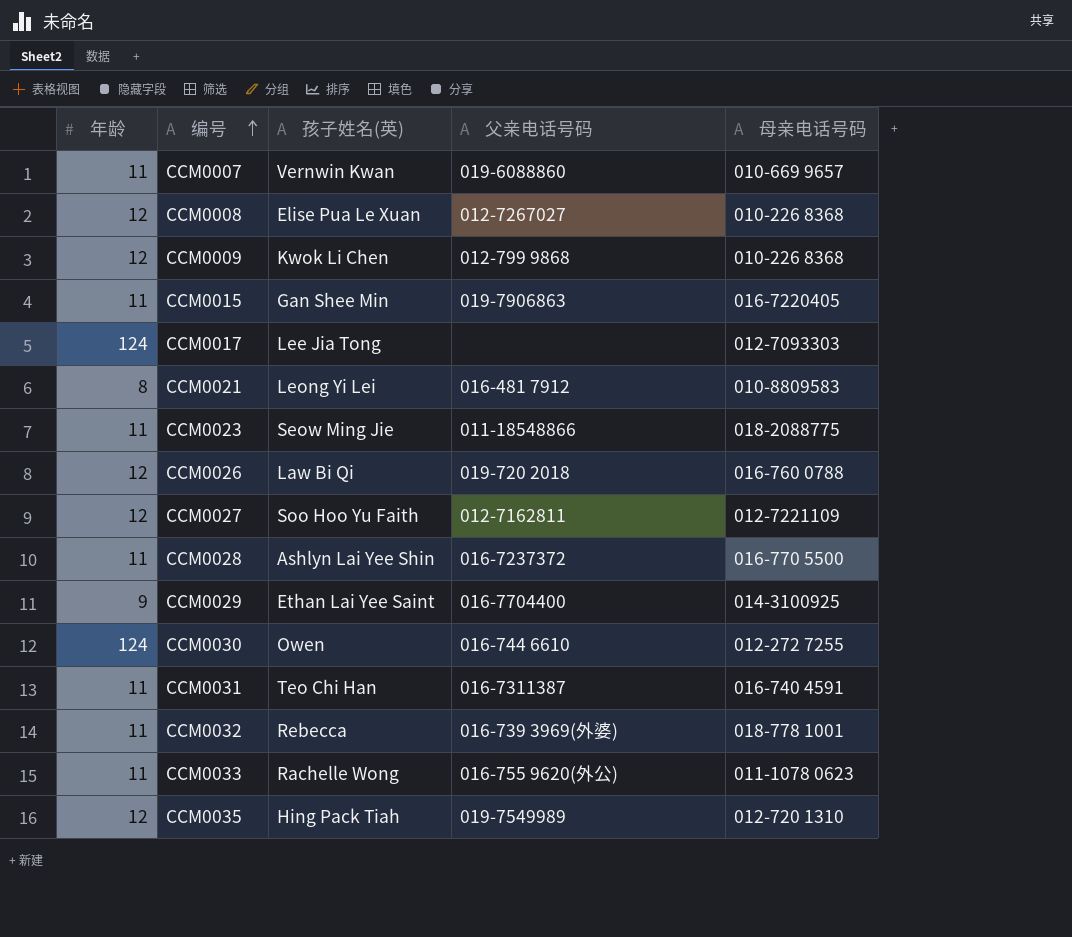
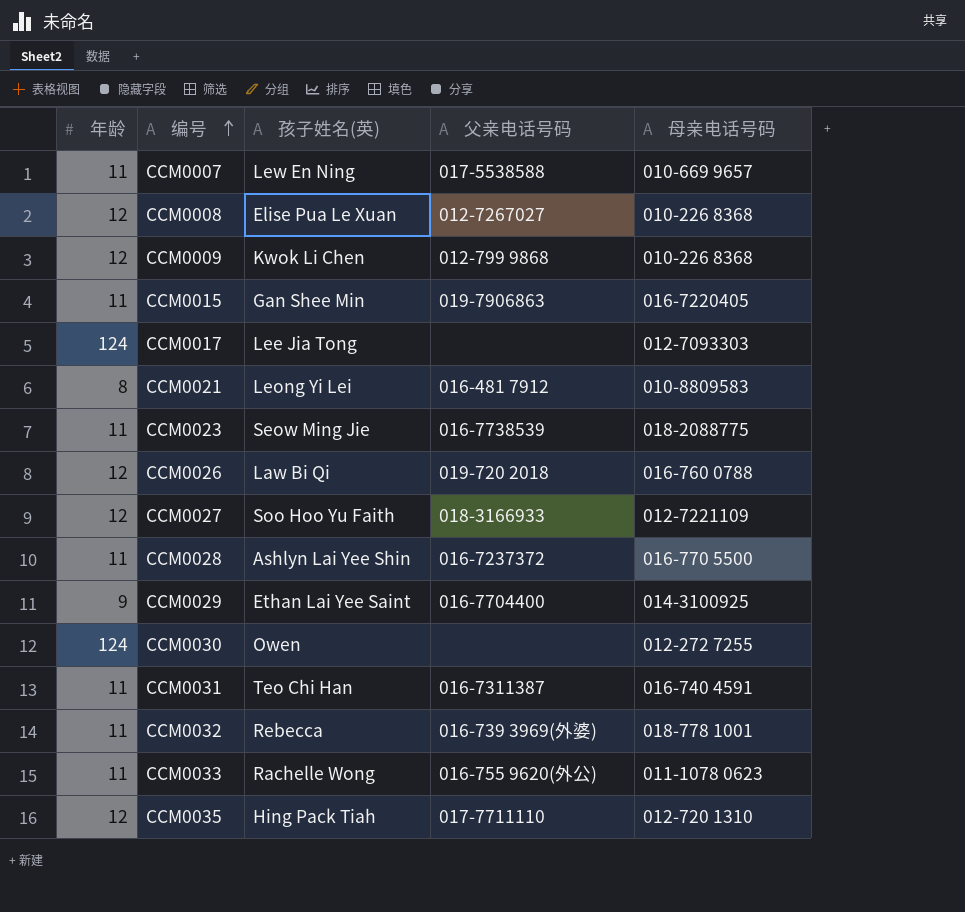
CCM0007 | 孩子姓名(英): Vernwin Kwan -> Lew En Ning
CCM0007 | 父亲电话号码: 019-6088860 -> 017-5538588
CCM0023 | 父亲电话号码: 011-18548866 -> 016-7738539
CCM0027 | 父亲电话号码: 012-7162811 -> 018-3166933
CCM0030 | 父亲电话号码: 016-744 6610 -> none
CCM0035 | 父亲电话号码: 019-7549989 -> 017-7711110

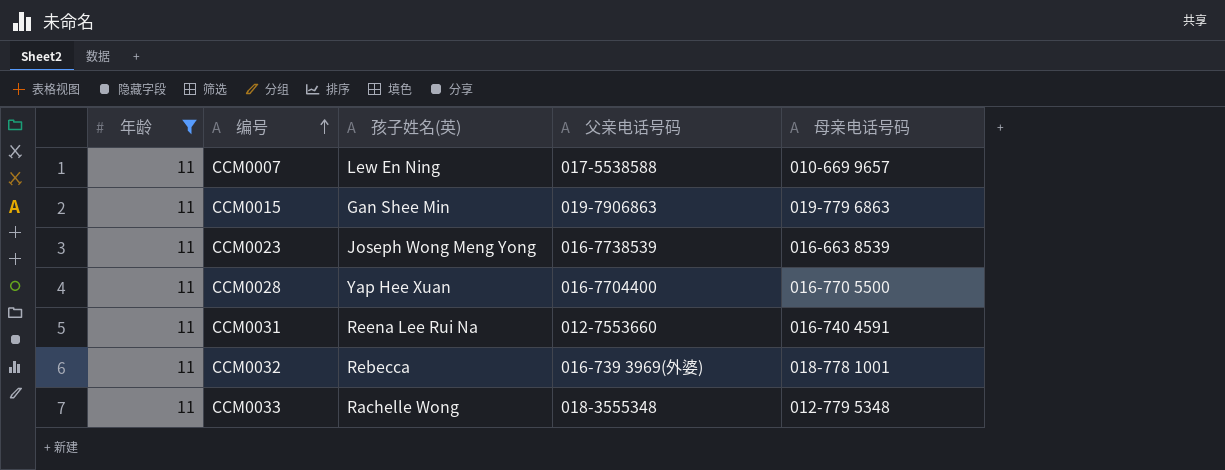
filter: none -> 年龄 = 11
CCM0015 | 母亲电话号码: 016-7220405 -> 019-779 6863
CCM0023 | 孩子姓名(英): Seow Ming Jie -> Joseph Wong Meng Yong
CCM0023 | 母亲电话号码: 018-2088775 -> 016-663 8539
CCM0028 | 孩子姓名(英): Ashlyn Lai Yee Shin -> Yap Hee Xuan
CCM0028 | 父亲电话号码: 016-7237372 -> 016-7704400
CCM0031 | 孩子姓名(英): Teo Chi Han -> Reena Lee Rui Na
CCM0031 | 父亲电话号码: 016-7311387 -> 012-7553660
CCM0033 | 父亲电话号码: 016-755 9620(外公) -> 018-3555348
CCM0033 | 母亲电话号码: 011-1078 0623 -> 012-779 5348

